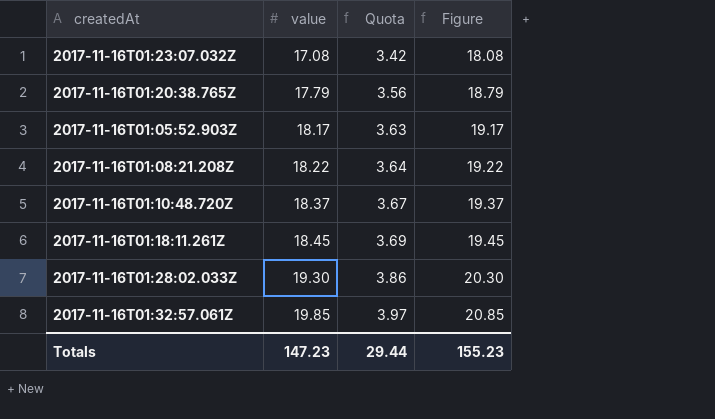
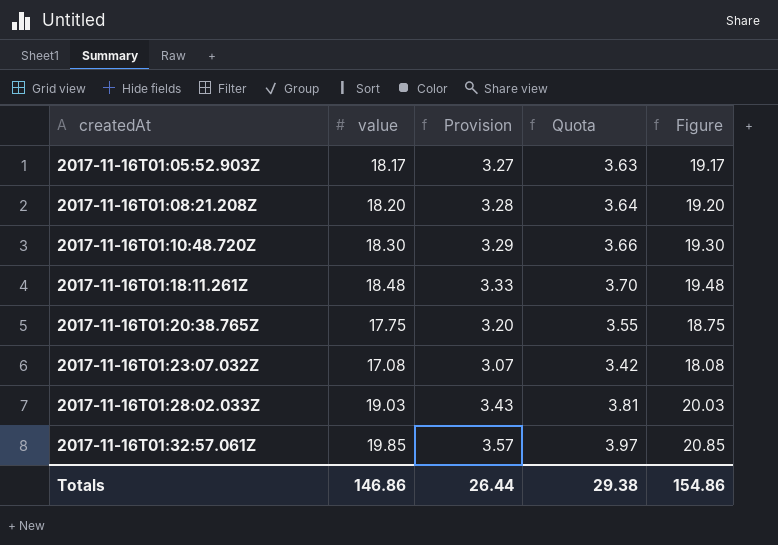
row order: value ascending -> createdAt ascending
column Provision | formula: none -> [value] * 0.18
2017-11-16T01:08:21.208Z | value: 18.22 -> 18.20
2017-11-16T01:08:21.208Z | Figure: 19.22 -> 19.20
2017-11-16T01:10:48.720Z | value: 18.37 -> 18.30
2017-11-16T01:10:48.720Z | Quota: 3.67 -> 3.66
2017-11-16T01:10:48.720Z | Figure: 19.37 -> 19.30
2017-11-16T01:18:11.261Z | value: 18.45 -> 18.48
2017-11-16T01:18:11.261Z | Quota: 3.69 -> 3.70
2017-11-16T01:18:11.261Z | Figure: 19.45 -> 19.48
2017-11-16T01:20:38.765Z | value: 17.79 -> 17.75
2017-11-16T01:20:38.765Z | Quota: 3.56 -> 3.55
2017-11-16T01:20:38.765Z | Figure: 18.79 -> 18.75
2017-11-16T01:28:02.033Z | value: 19.30 -> 19.03
2017-11-16T01:28:02.033Z | Quota: 3.86 -> 3.81
2017-11-16T01:28:02.033Z | Figure: 20.30 -> 20.03
Totals | value: 147.23 -> 146.86
Totals | Quota: 29.44 -> 29.38
Totals | Figure: 155.23 -> 154.86

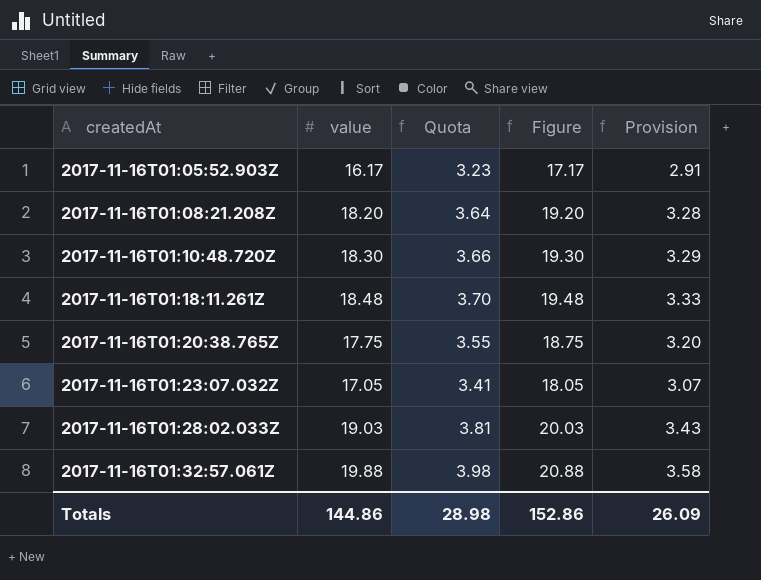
column Provision | position: 3 -> 5
2017-11-16T01:05:52.903Z | value: 18.17 -> 16.17
2017-11-16T01:05:52.903Z | Quota: 3.63 -> 3.23
2017-11-16T01:05:52.903Z | Figure: 19.17 -> 17.17
2017-11-16T01:05:52.903Z | Provision: 3.27 -> 2.91
2017-11-16T01:23:07.032Z | value: 17.08 -> 17.05
2017-11-16T01:23:07.032Z | Quota: 3.42 -> 3.41
2017-11-16T01:23:07.032Z | Figure: 18.08 -> 18.05
2017-11-16T01:32:57.061Z | value: 19.85 -> 19.88
2017-11-16T01:32:57.061Z | Quota: 3.97 -> 3.98
2017-11-16T01:32:57.061Z | Figure: 20.85 -> 20.88
2017-11-16T01:32:57.061Z | Provision: 3.57 -> 3.58
Totals | value: 146.86 -> 144.86
Totals | Quota: 29.38 -> 28.98
Totals | Figure: 154.86 -> 152.86
Totals | Provision: 26.44 -> 26.09

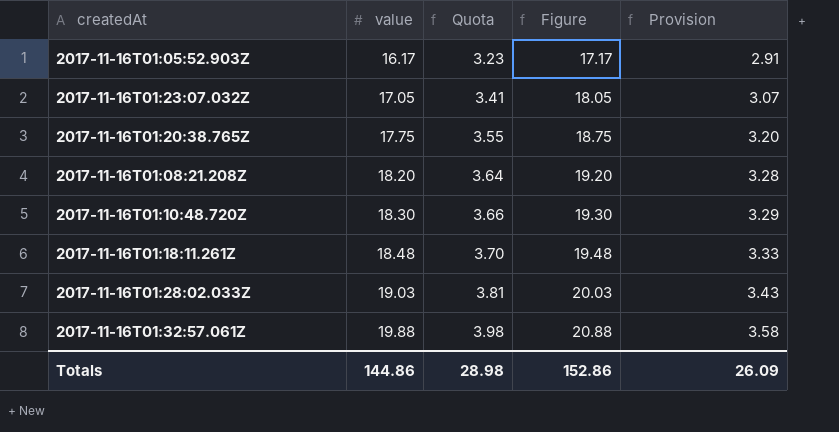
row order: createdAt ascending -> value ascending

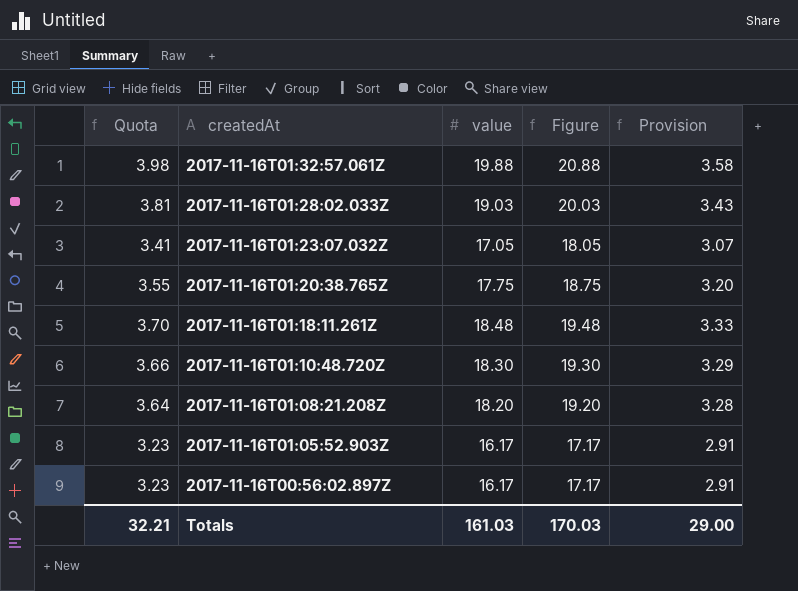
row order: value ascending -> createdAt descending
column Quota | position: 3 -> 1
row 2017-11-16T00:56:02.897Z: none -> 3.23 | 16.17 | 17.17 | 2.91
Totals | Quota: 28.98 -> 32.21
Totals | value: 144.86 -> 161.03
Totals | Figure: 152.86 -> 170.03
Totals | Provision: 26.09 -> 29.00

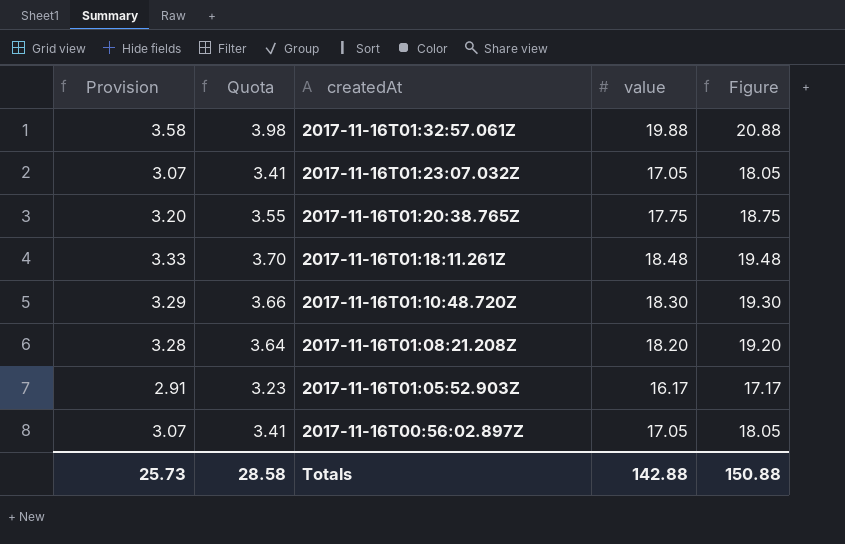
column Provision | position: 5 -> 1
row 2017-11-16T01:28:02.033Z: 3.81 | 19.03 | 20.03 | 3.43 -> none
2017-11-16T00:56:02.897Z | Provision: 2.91 -> 3.07
2017-11-16T00:56:02.897Z | Quota: 3.23 -> 3.41
2017-11-16T00:56:02.897Z | value: 16.17 -> 17.05
2017-11-16T00:56:02.897Z | Figure: 17.17 -> 18.05
Totals | Provision: 29.00 -> 25.73
Totals | Quota: 32.21 -> 28.58
Totals | value: 161.03 -> 142.88
Totals | Figure: 170.03 -> 150.88

